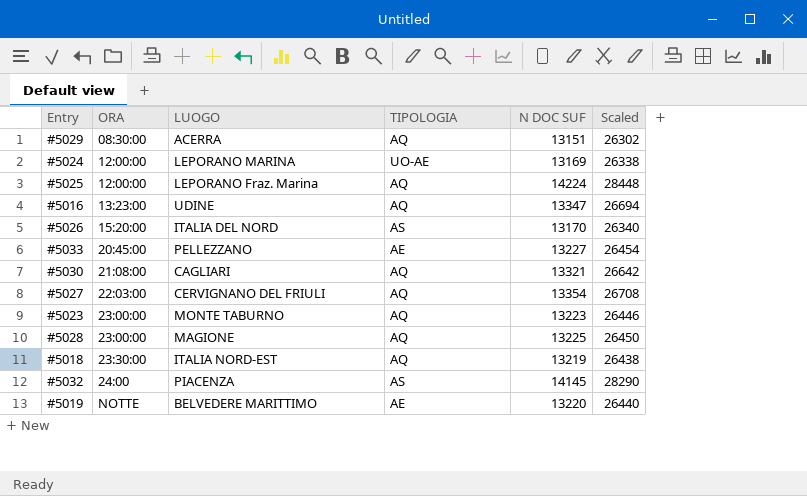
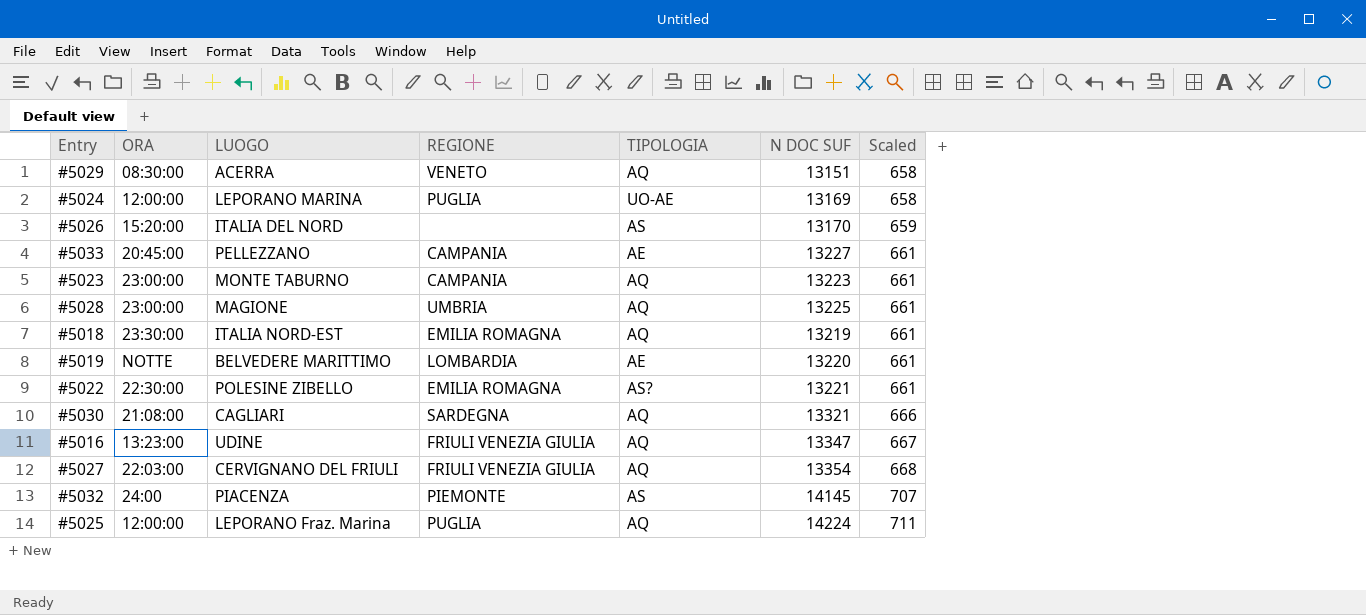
row order: ORA ascending -> Scaled ascending
column REGIONE | position: none -> 4
column Scaled | formula: [N DOC SUF] * 2 -> [N DOC SUF] * 0.05
row #5022: none -> 22:30:00 | POLESINE ZIBELLO | EMILIA ROMAGNA | AS? | 13221 | 661

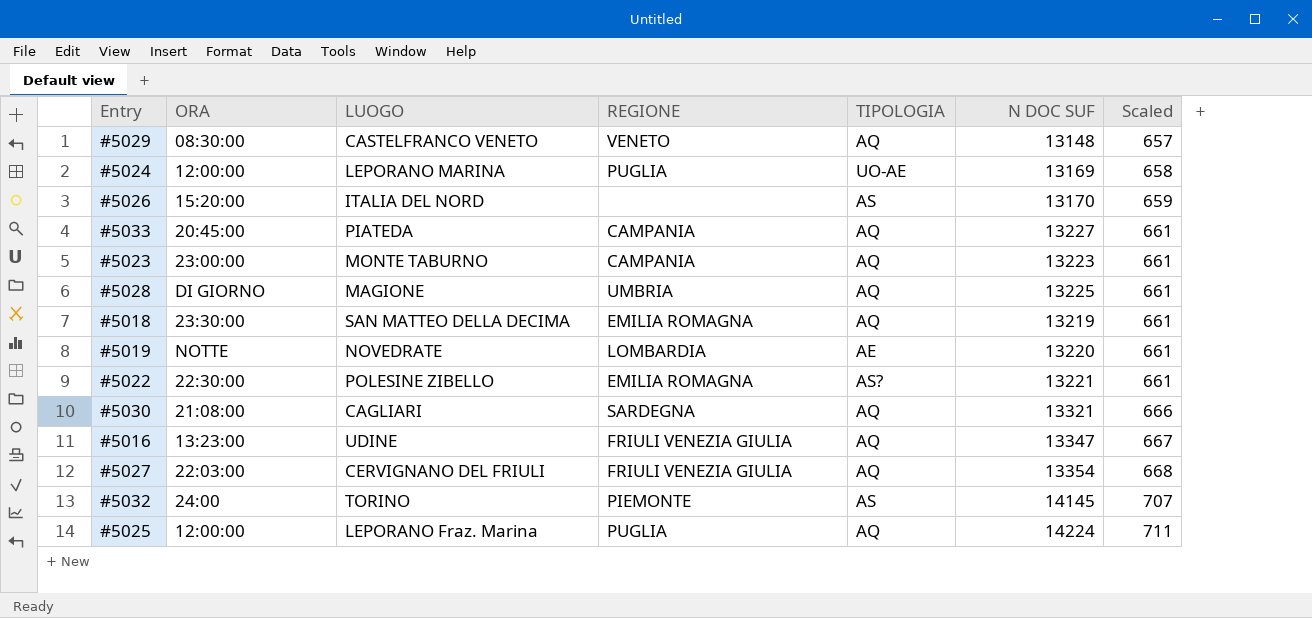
#5029 | LUOGO: ACERRA -> CASTELFRANCO VENETO
#5029 | N DOC SUF: 13151 -> 13148
#5029 | Scaled: 658 -> 657
#5033 | LUOGO: PELLEZZANO -> PIATEDA
#5033 | TIPOLOGIA: AE -> AQ
#5028 | ORA: 23:00:00 -> DI GIORNO
#5018 | LUOGO: ITALIA NORD-EST -> SAN MATTEO DELLA DECIMA
#5019 | LUOGO: BELVEDERE MARITTIMO -> NOVEDRATE
#5032 | LUOGO: PIACENZA -> TORINO

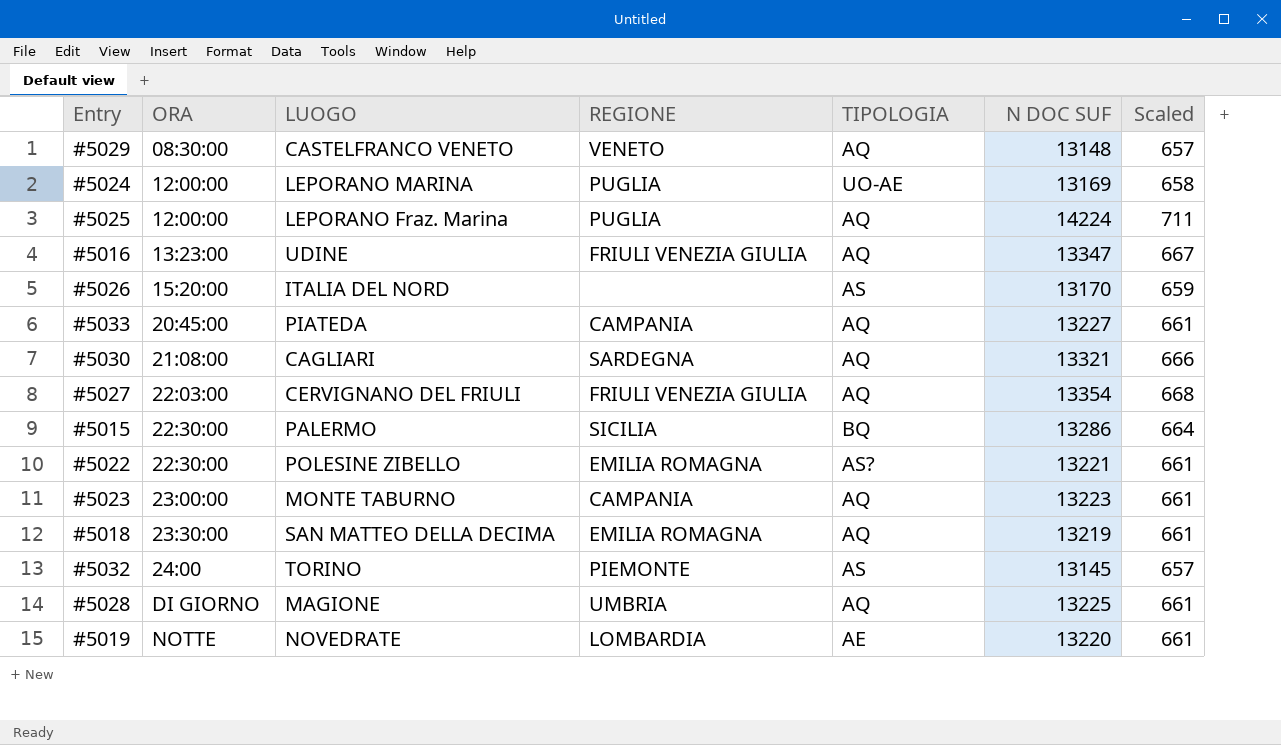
row order: Scaled ascending -> ORA ascending
row #5015: none -> 22:30:00 | PALERMO | SICILIA | BQ | 13286 | 664
#5032 | N DOC SUF: 14145 -> 13145
#5032 | Scaled: 707 -> 657

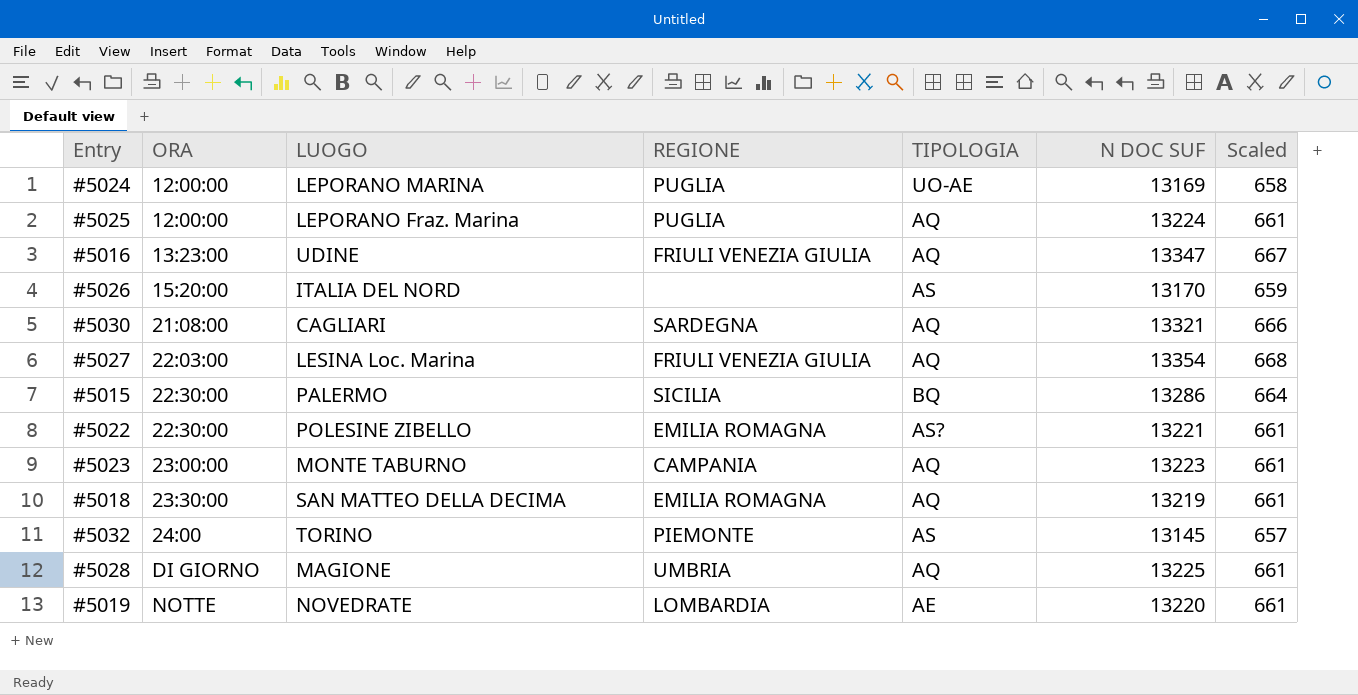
row #5029: 08:30:00 | CASTELFRANCO VENETO | VENETO | AQ | 13148 | 657 -> none
row #5033: 20:45:00 | PIATEDA | CAMPANIA | AQ | 13227 | 661 -> none
#5025 | N DOC SUF: 14224 -> 13224
#5025 | Scaled: 711 -> 661
#5027 | LUOGO: CERVIGNANO DEL FRIULI -> LESINA Loc. Marina

